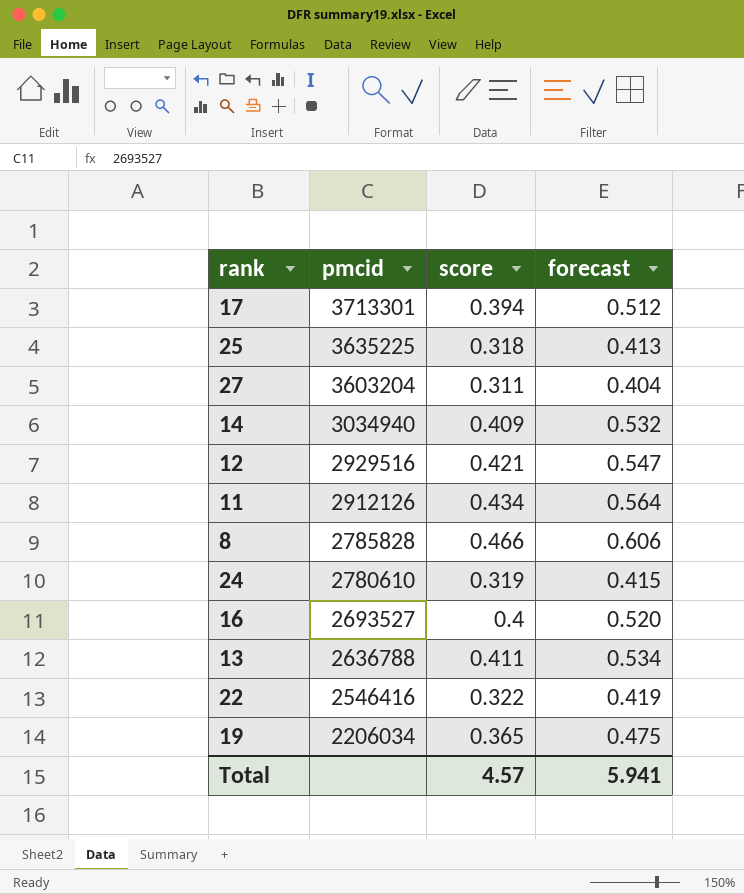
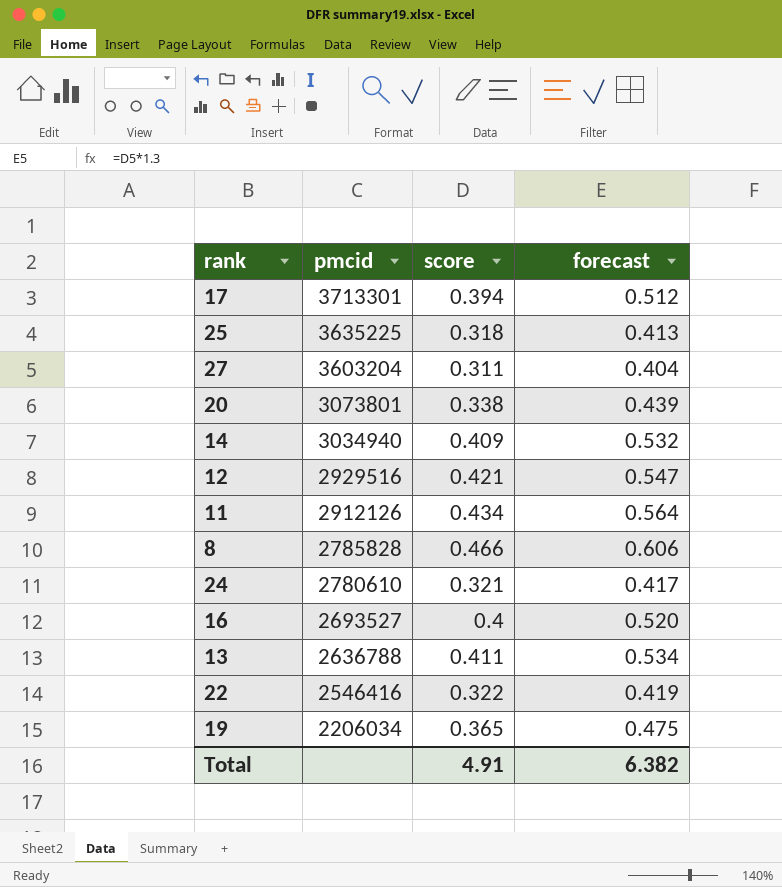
row 20: none -> 3073801 | 0.338 | 0.439
24 | score: 0.319 -> 0.321
24 | forecast: 0.415 -> 0.417
Total | score: 4.57 -> 4.91
Total | forecast: 5.941 -> 6.382

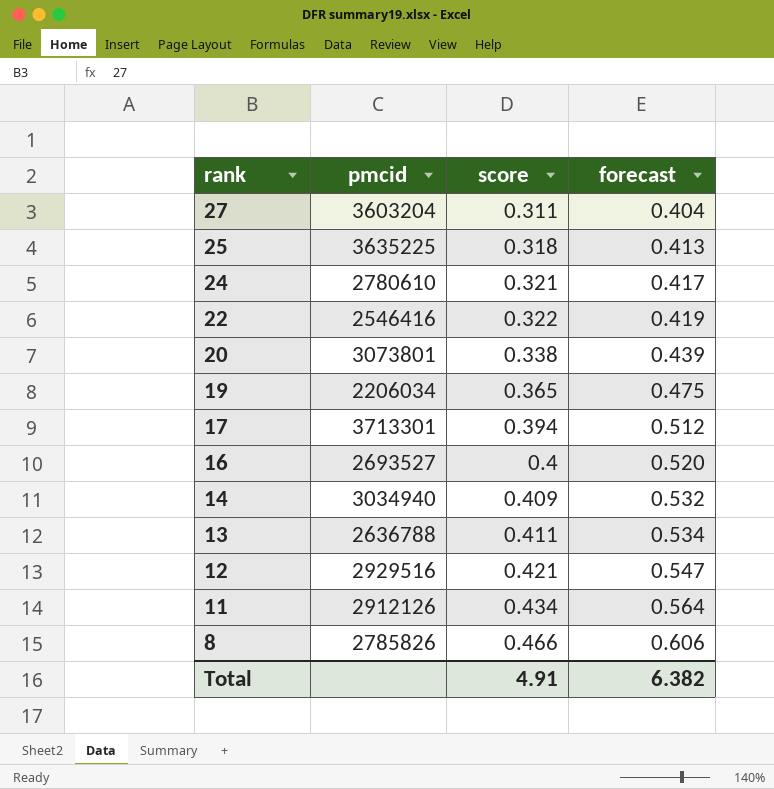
row order: pmcid descending -> rank descending
8 | pmcid: 2785828 -> 2785826

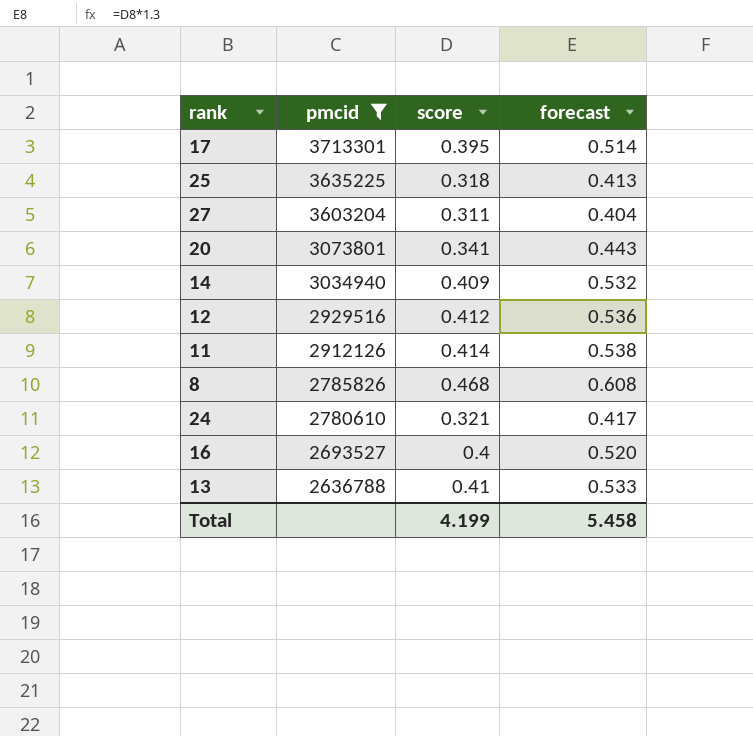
filter: none -> pmcid >= 2636788
row order: rank descending -> pmcid descending
17 | score: 0.394 -> 0.395
17 | forecast: 0.512 -> 0.514
20 | score: 0.338 -> 0.341
20 | forecast: 0.439 -> 0.443
12 | score: 0.421 -> 0.412
12 | forecast: 0.547 -> 0.536
11 | score: 0.434 -> 0.414
11 | forecast: 0.564 -> 0.538
8 | score: 0.466 -> 0.468
8 | forecast: 0.606 -> 0.608
13 | score: 0.411 -> 0.41
13 | forecast: 0.534 -> 0.533
Total | score: 4.91 -> 4.199
Total | forecast: 6.382 -> 5.458

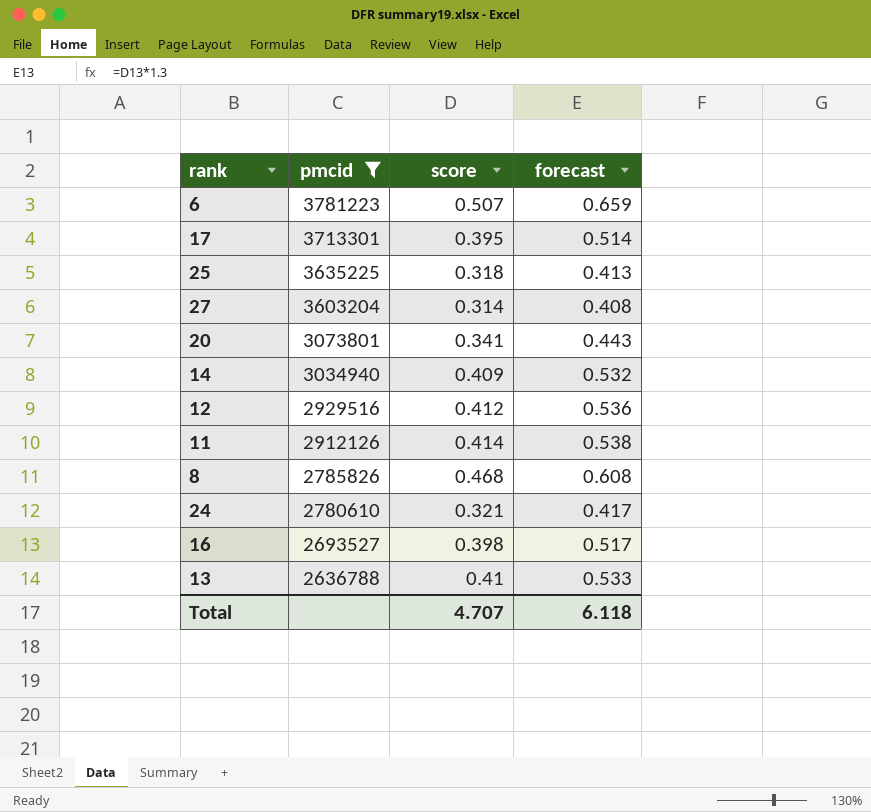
row 6: none -> 3781223 | 0.507 | 0.659
27 | score: 0.311 -> 0.314
27 | forecast: 0.404 -> 0.408
16 | score: 0.4 -> 0.398
16 | forecast: 0.520 -> 0.517
Total | score: 4.199 -> 4.707
Total | forecast: 5.458 -> 6.118

